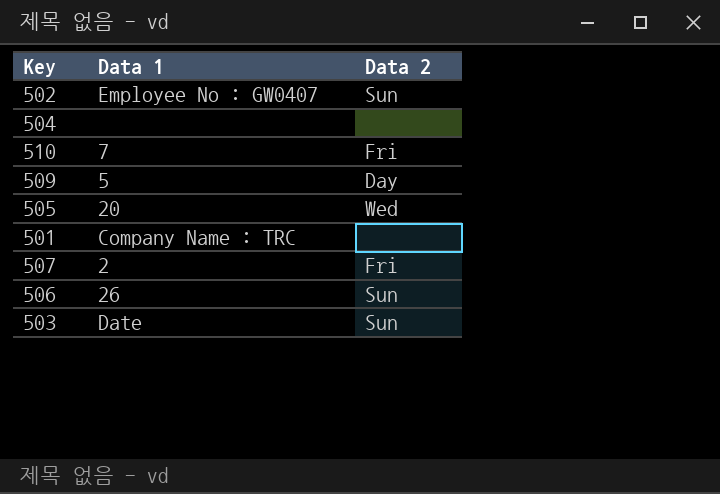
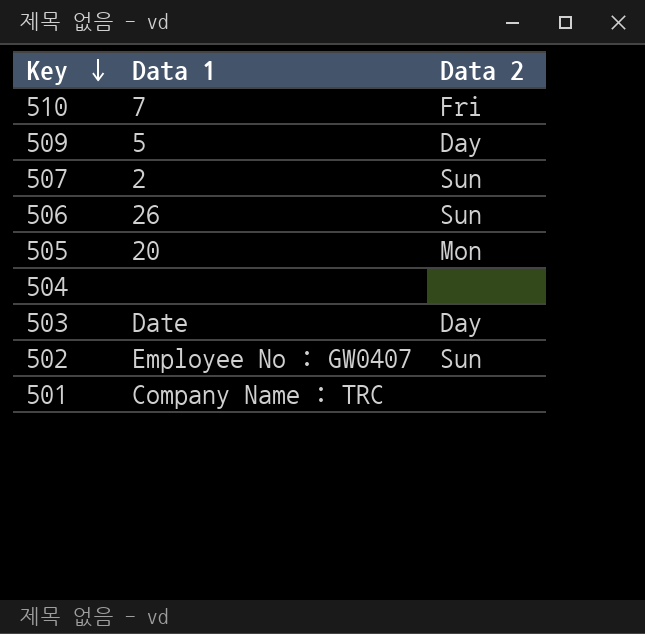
row order: none -> Key descending
507 | Data 2: Fri -> Sun
505 | Data 2: Wed -> Mon
503 | Data 2: Sun -> Day

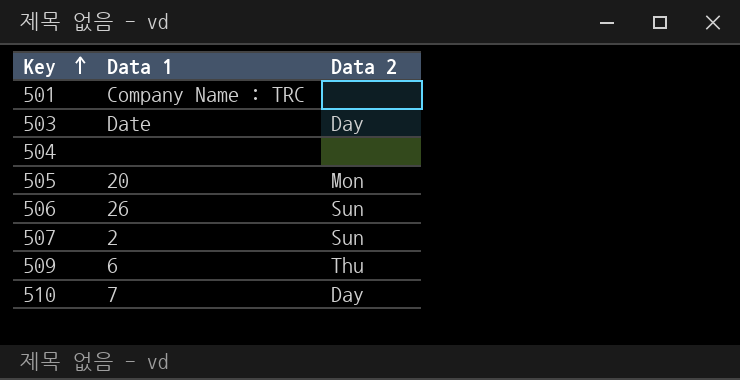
row order: Key descending -> Key ascending
row 502: Employee No : GW0407 | Sun -> none
509 | Data 1: 5 -> 6
509 | Data 2: Day -> Thu
510 | Data 2: Fri -> Day

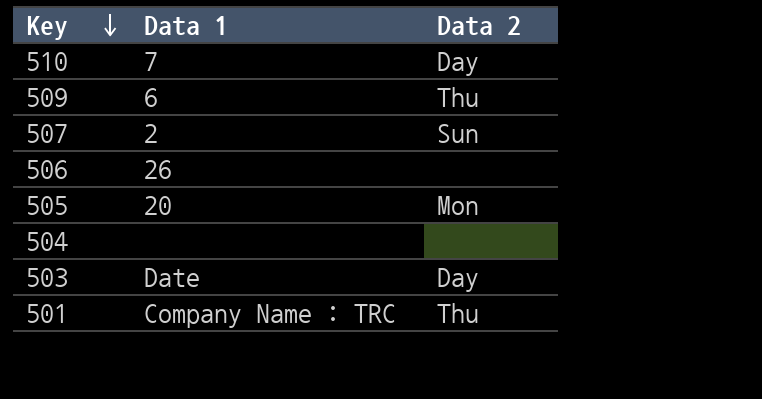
row order: Key ascending -> Key descending
506 | Data 2: Sun -> none
501 | Data 2: none -> Thu

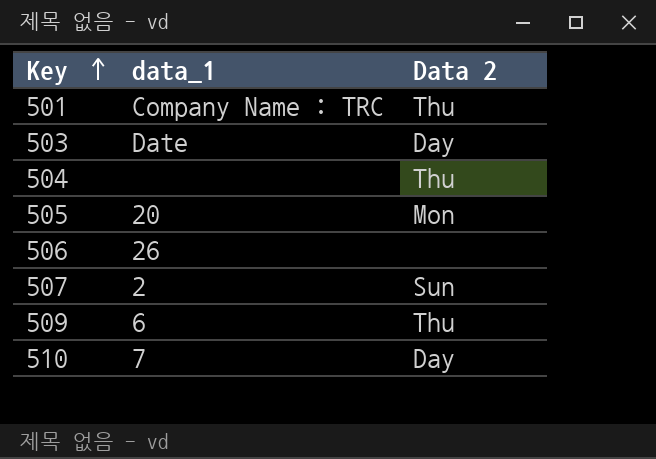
row order: Key descending -> Key ascending
column name: Data 1 -> data_1
504 | Data 2: none -> Thu

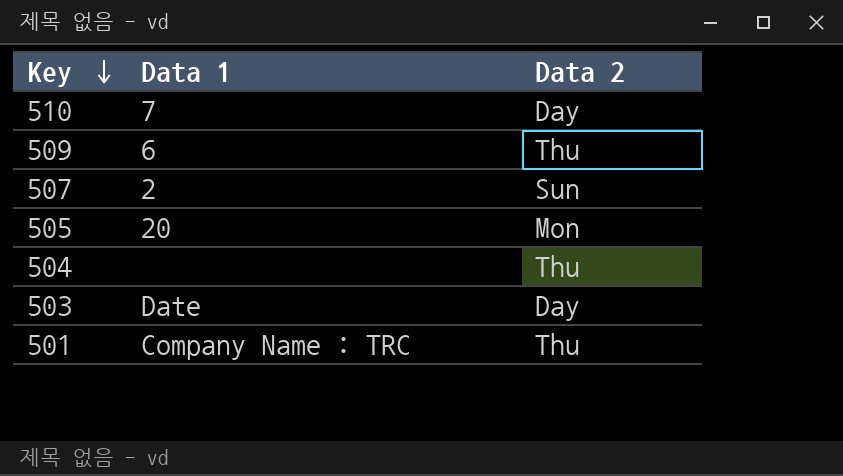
row order: Key ascending -> Key descending
column name: data_1 -> Data 1
row 506: 26 | none -> none

